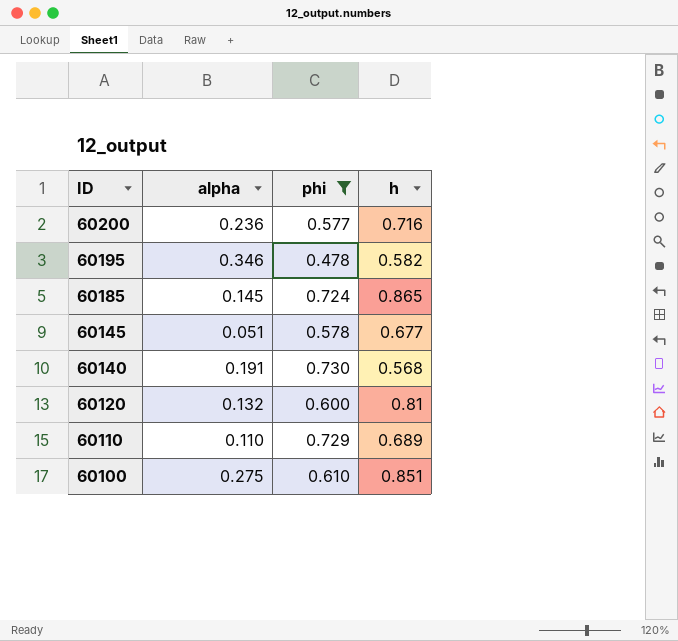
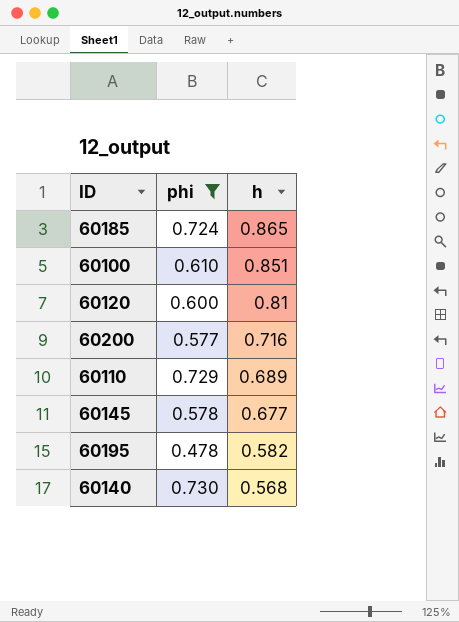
row order: ID descending -> h descending
column alpha | position: 2 -> none

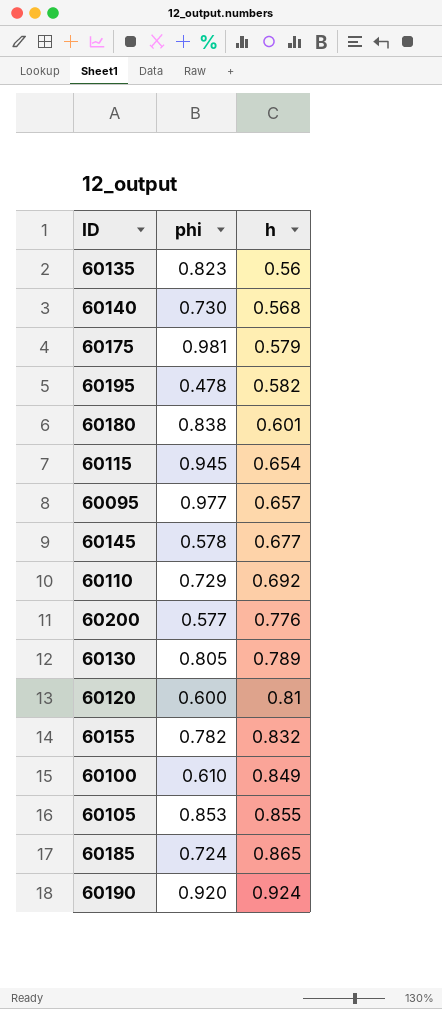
filter: phi <= 0.730 -> none
row order: h descending -> h ascending
60110 | h: 0.689 -> 0.692
60200 | h: 0.716 -> 0.776
60100 | h: 0.851 -> 0.849

